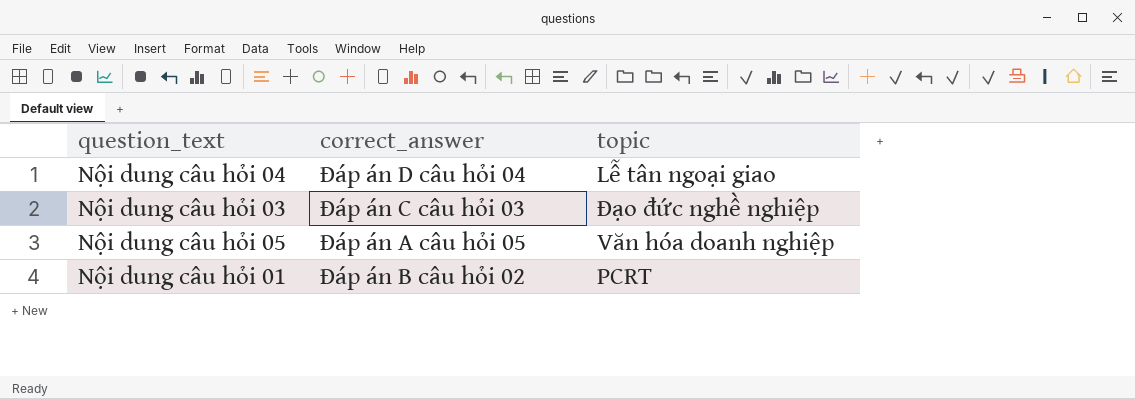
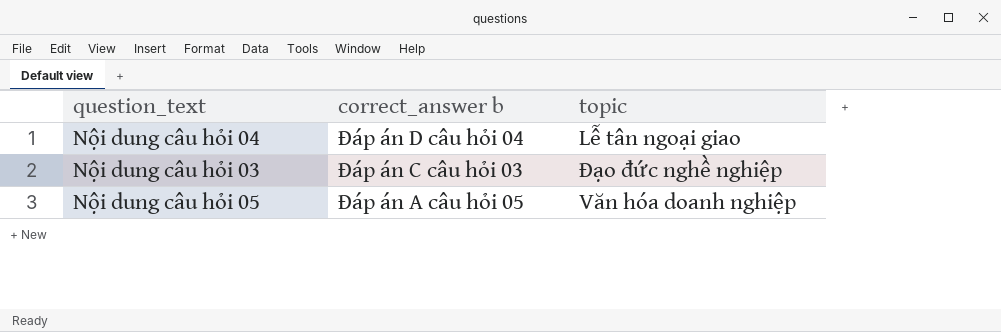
column name: correct_answer -> correct_answer b
row Nội dung câu hỏi 01: Đáp án B câu hỏi 02 | PCRT -> none

